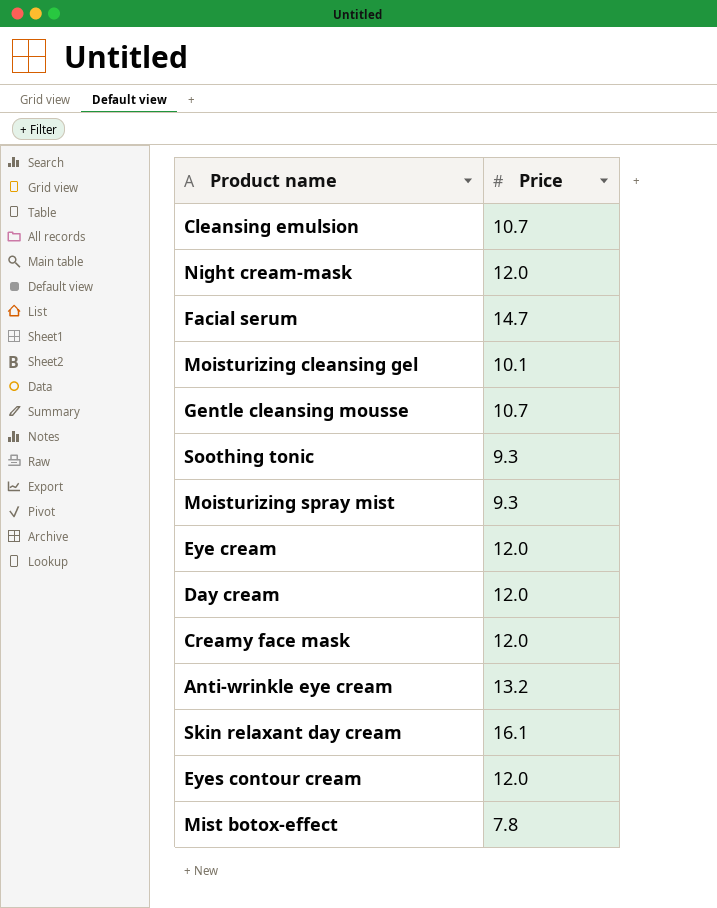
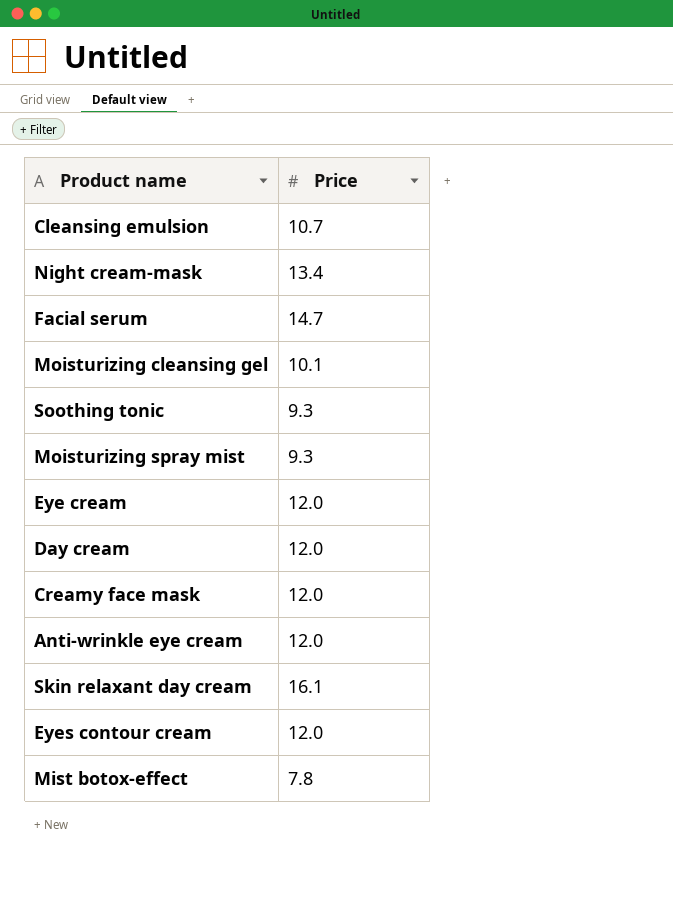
row Gentle cleansing mousse: 10.7 -> none
Night cream-mask | Price: 12.0 -> 13.4
Anti-wrinkle eye cream | Price: 13.2 -> 12.0

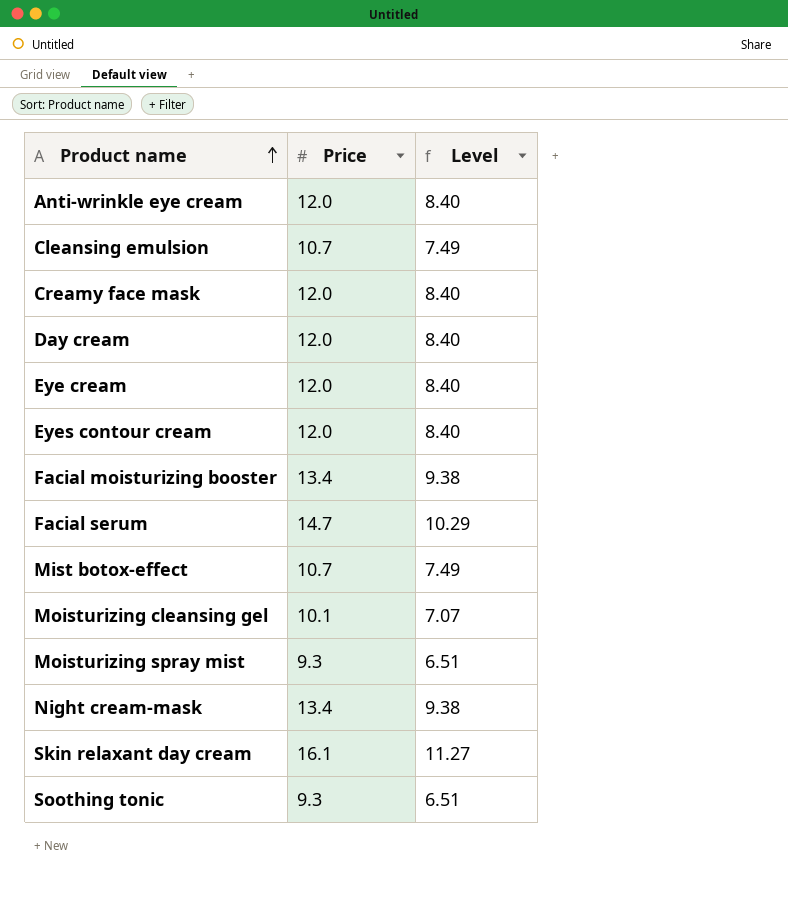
row order: none -> Product name ascending
column Level | formula: none -> [Price] * 0.7
row Facial moisturizing booster: none -> 13.4 | 9.38
Mist botox-effect | Price: 7.8 -> 10.7

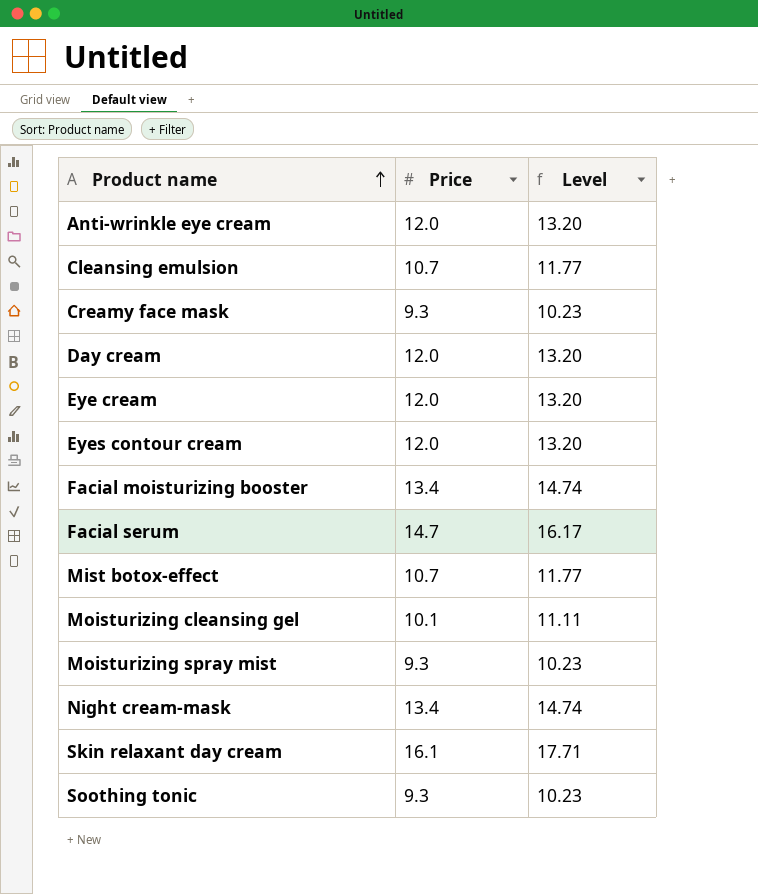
column Level | formula: [Price] * 0.7 -> [Price] * 1.1
Creamy face mask | Price: 12.0 -> 9.3

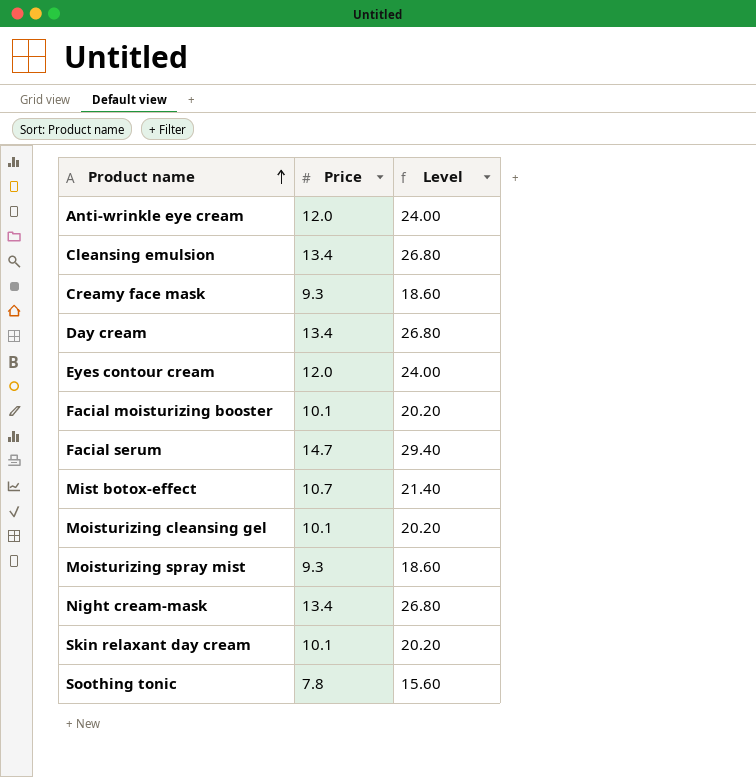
column Level | formula: [Price] * 1.1 -> [Price] * 2
row Eye cream: 12.0 | 13.20 -> none
Cleansing emulsion | Price: 10.7 -> 13.4
Day cream | Price: 12.0 -> 13.4
Facial moisturizing booster | Price: 13.4 -> 10.1
Skin relaxant day cream | Price: 16.1 -> 10.1
Soothing tonic | Price: 9.3 -> 7.8

